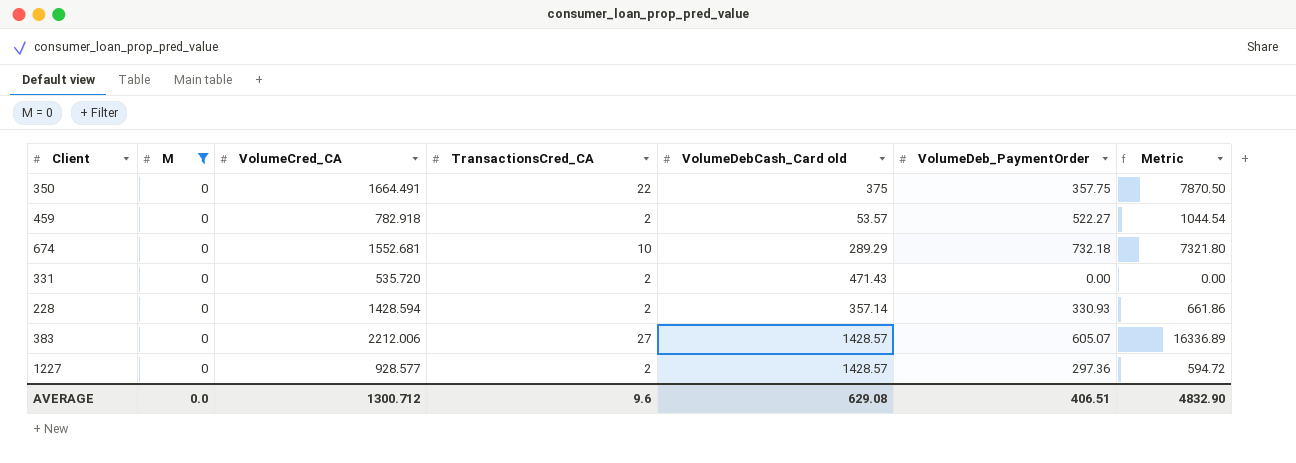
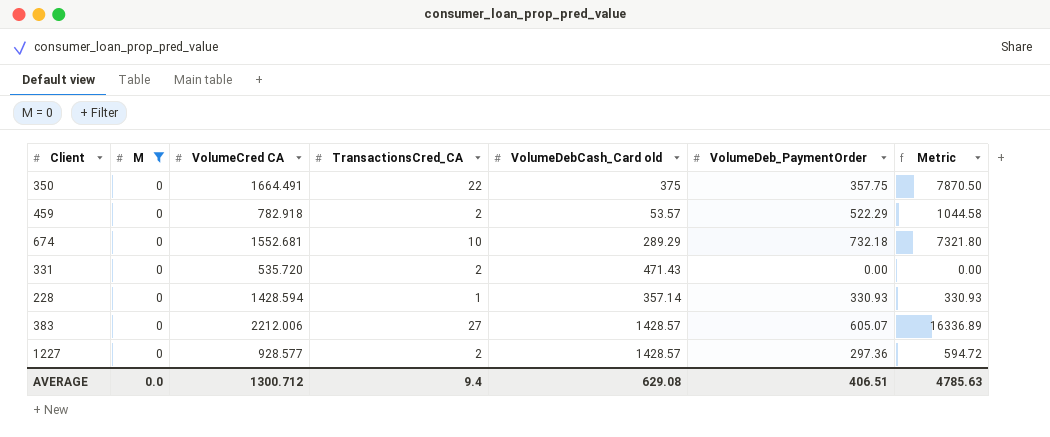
column name: VolumeCred_CA -> VolumeCred CA
459 | VolumeDeb_PaymentOrder: 522.27 -> 522.29
459 | Metric: 1044.54 -> 1044.58
228 | TransactionsCred_CA: 2 -> 1
228 | Metric: 661.86 -> 330.93
AVERAGE | TransactionsCred_CA: 9.6 -> 9.4
AVERAGE | Metric: 4832.90 -> 4785.63

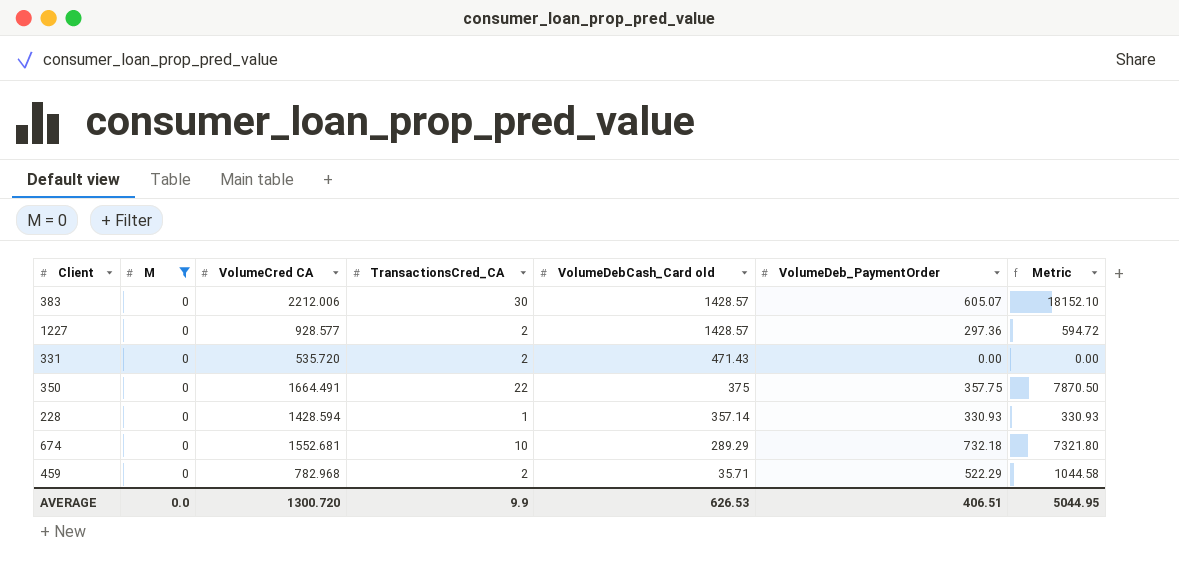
row order: none -> VolumeDebCash_Card old descending
383 | TransactionsCred_CA: 27 -> 30
383 | Metric: 16336.89 -> 18152.10
459 | VolumeCred CA: 782.918 -> 782.968
459 | VolumeDebCash_Card old: 53.57 -> 35.71
AVERAGE | VolumeCred CA: 1300.712 -> 1300.720
AVERAGE | TransactionsCred_CA: 9.4 -> 9.9
AVERAGE | VolumeDebCash_Card old: 629.08 -> 626.53
AVERAGE | Metric: 4785.63 -> 5044.95

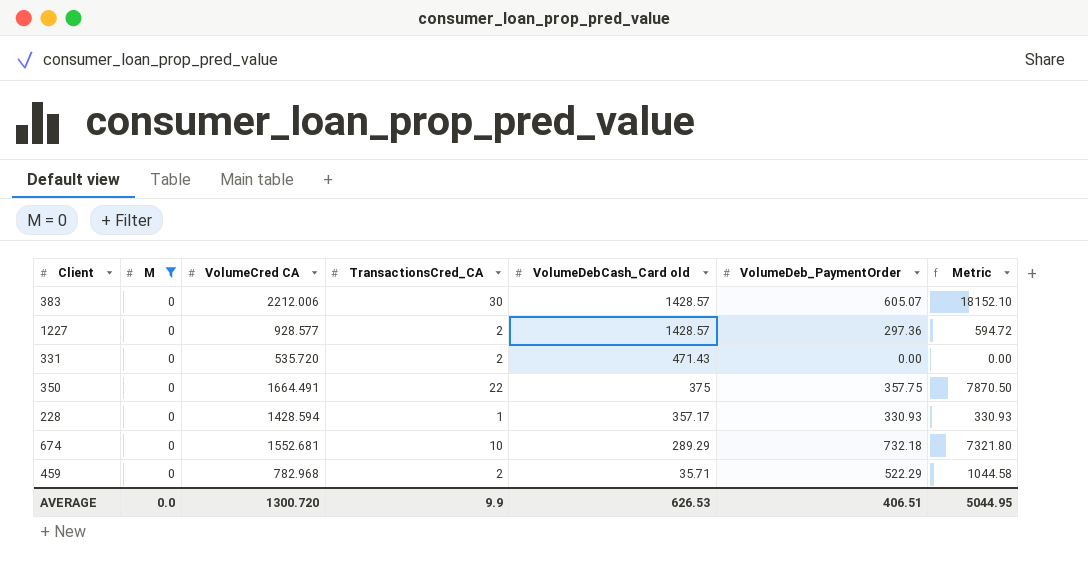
228 | VolumeDebCash_Card old: 357.14 -> 357.17

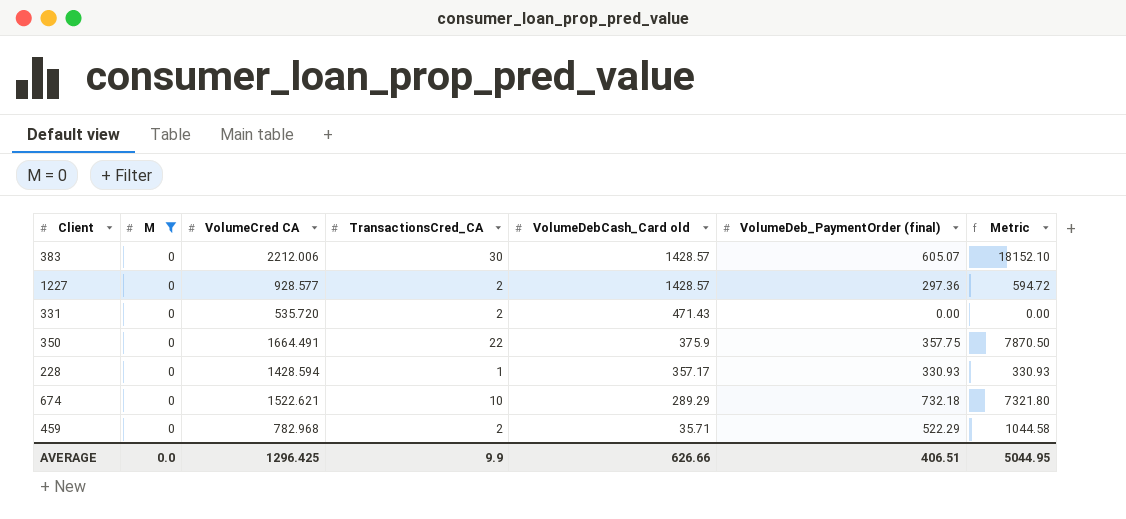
column name: VolumeDeb_PaymentOrder -> VolumeDeb_PaymentOrder (final)
350 | VolumeDebCash_Card old: 375 -> 375.9
674 | VolumeCred CA: 1552.681 -> 1522.621
AVERAGE | VolumeCred CA: 1300.720 -> 1296.425
AVERAGE | VolumeDebCash_Card old: 626.53 -> 626.66

